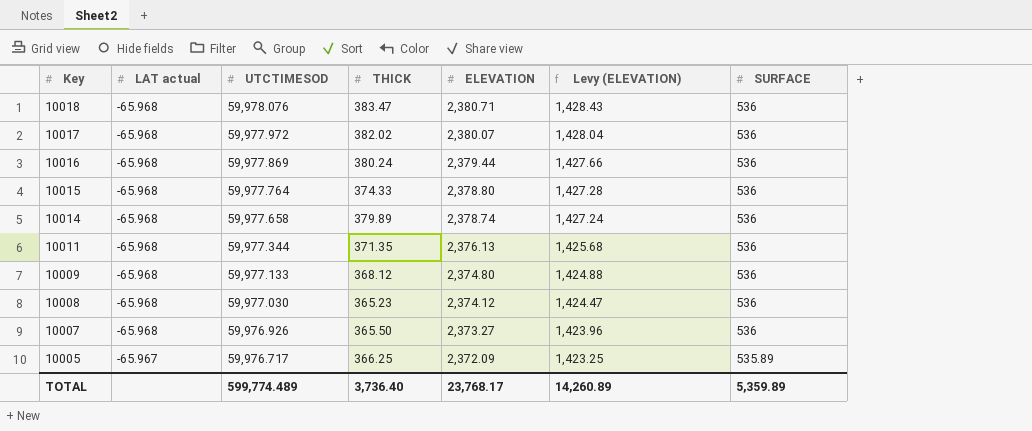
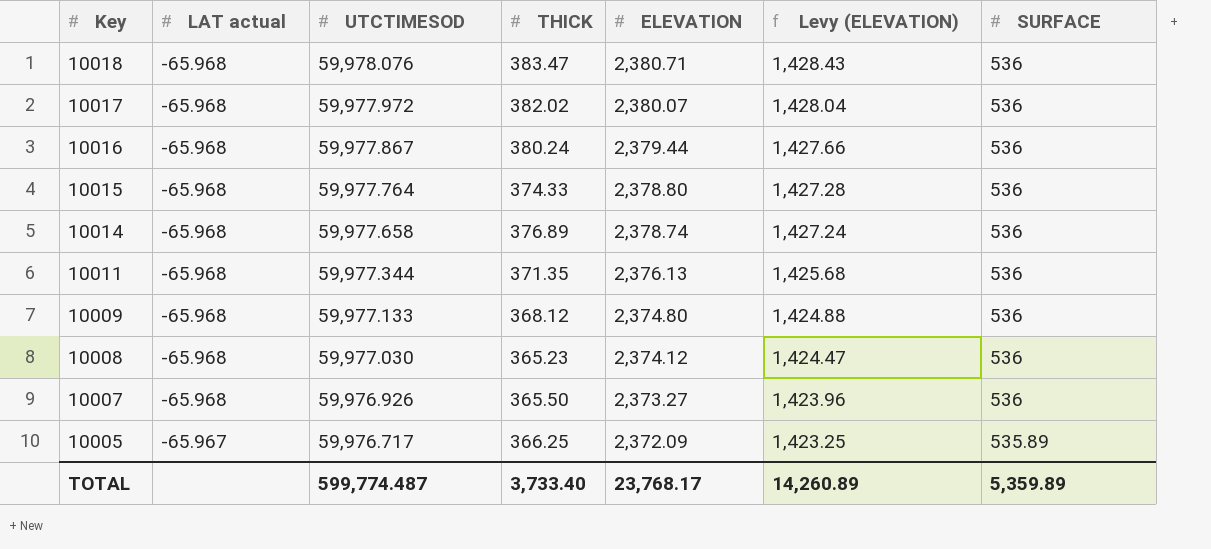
10016 | UTCTIMESOD: 59,977.869 -> 59,977.867
10014 | THICK: 379.89 -> 376.89
TOTAL | UTCTIMESOD: 599,774.489 -> 599,774.487
TOTAL | THICK: 3,736.40 -> 3,733.40

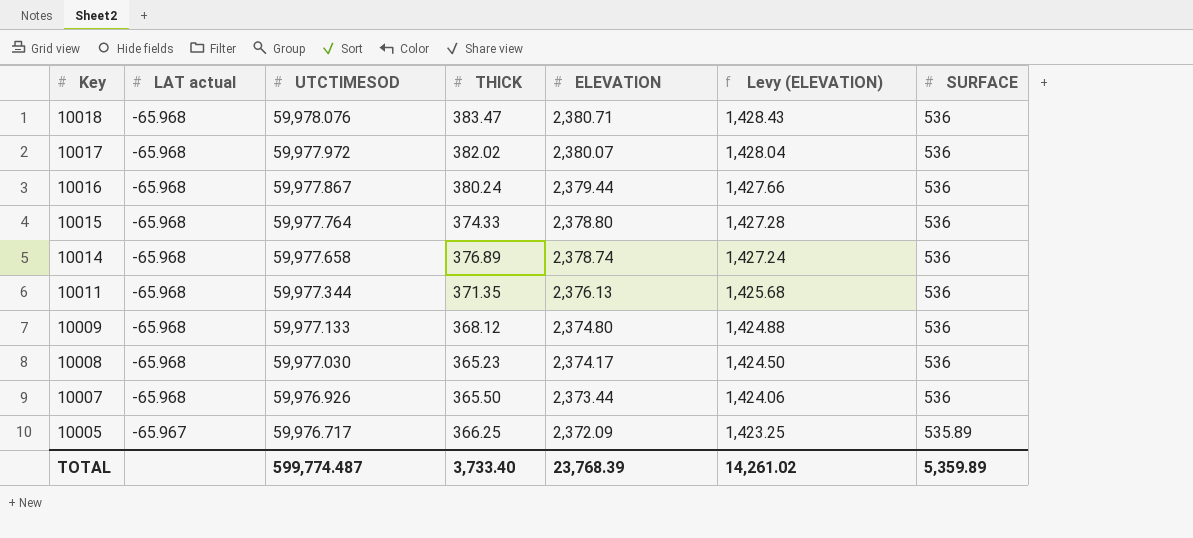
10008 | ELEVATION: 2,374.12 -> 2,374.17
10008 | Levy (ELEVATION): 1,424.47 -> 1,424.50
10007 | ELEVATION: 2,373.27 -> 2,373.44
10007 | Levy (ELEVATION): 1,423.96 -> 1,424.06
TOTAL | ELEVATION: 23,768.17 -> 23,768.39
TOTAL | Levy (ELEVATION): 14,260.89 -> 14,261.02

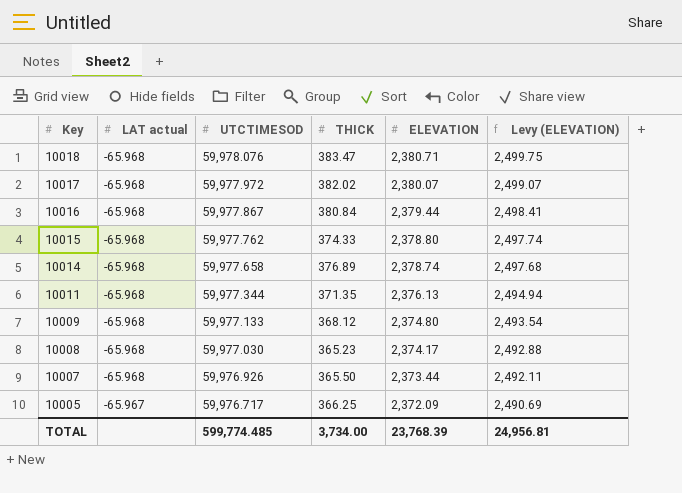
column SURFACE | position: 7 -> none
column Levy (ELEVATION) | formula: [ELEVATION] * 0.6 -> [ELEVATION] * 1.05
10016 | THICK: 380.24 -> 380.84
10015 | UTCTIMESOD: 59,977.764 -> 59,977.762
TOTAL | UTCTIMESOD: 599,774.487 -> 599,774.485
TOTAL | THICK: 3,733.40 -> 3,734.00
TOTAL | Levy (ELEVATION): 14,261.02 -> 24,956.81

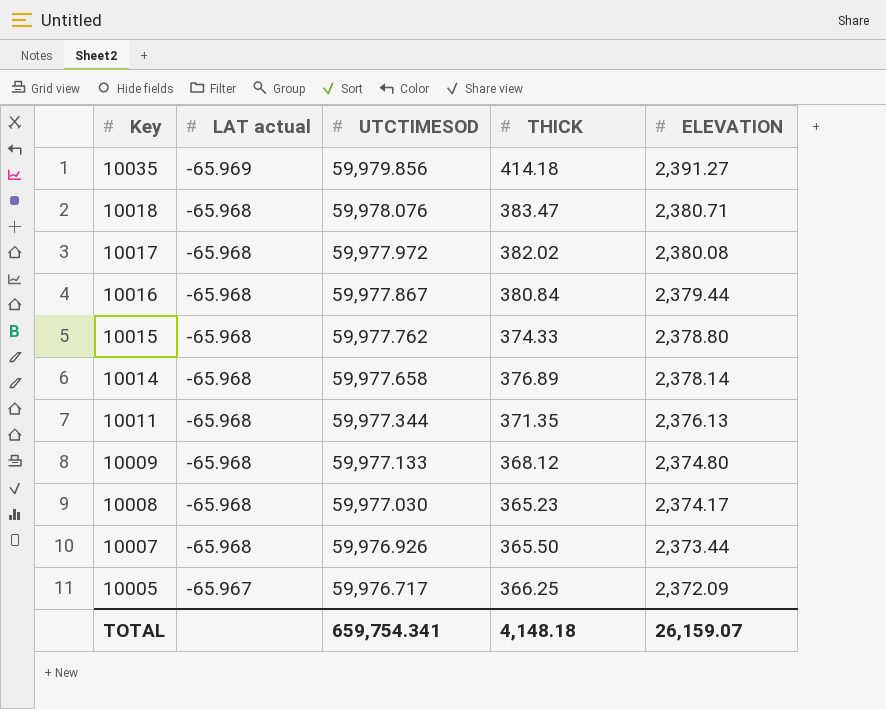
column Levy (ELEVATION) | formula: [ELEVATION] * 1.05 -> none
row 10035: none -> -65.969 | 59,979.856 | 414.18 | 2,391.27
10017 | ELEVATION: 2,380.07 -> 2,380.08
10014 | ELEVATION: 2,378.74 -> 2,378.14
TOTAL | UTCTIMESOD: 599,774.485 -> 659,754.341
TOTAL | THICK: 3,734.00 -> 4,148.18
TOTAL | ELEVATION: 23,768.39 -> 26,159.07

